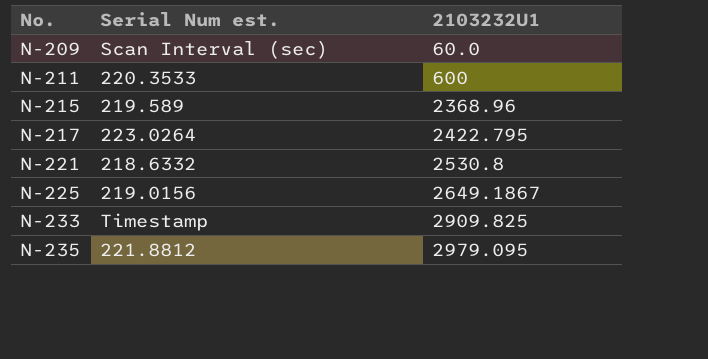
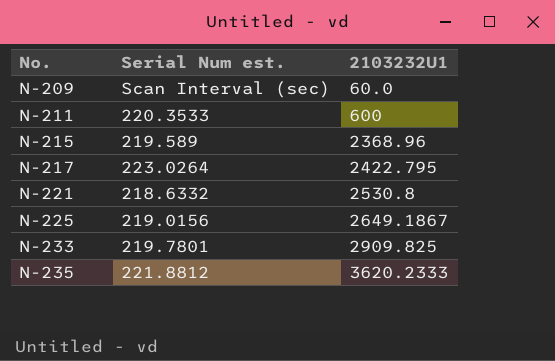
N-233 | Serial Num est.: Timestamp -> 219.7801
N-235 | 2103232U1: 2979.095 -> 3620.2333

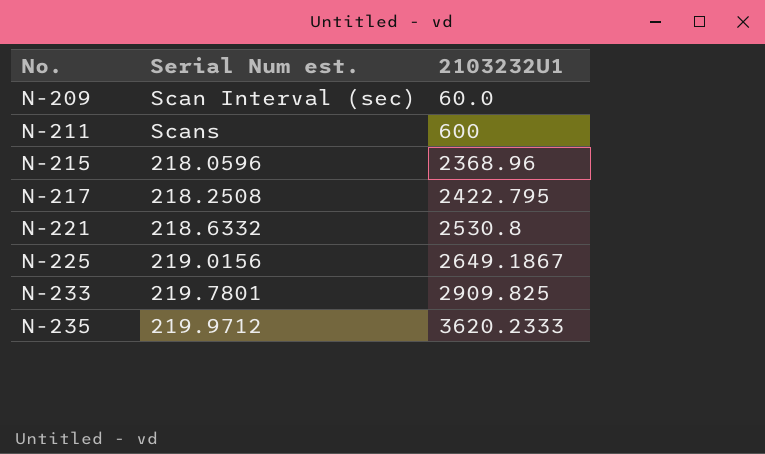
N-211 | Serial Num est.: 220.3533 -> Scans
N-215 | Serial Num est.: 219.589 -> 218.0596
N-217 | Serial Num est.: 223.0264 -> 218.2508
N-235 | Serial Num est.: 221.8812 -> 219.9712

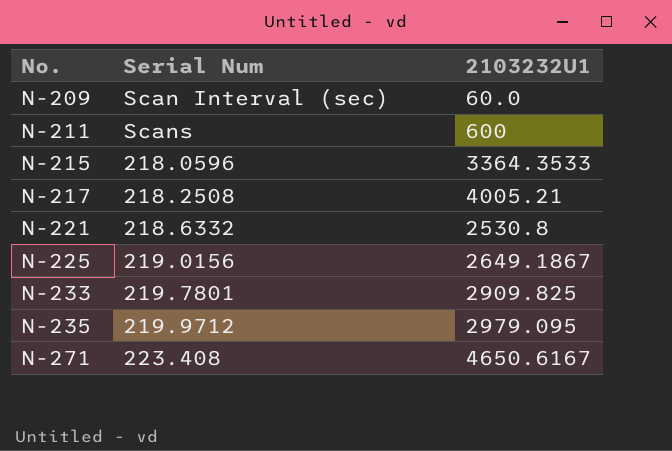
column name: Serial Num est. -> Serial Num
N-215 | 2103232U1: 2368.96 -> 3364.3533
N-217 | 2103232U1: 2422.795 -> 4005.21
N-235 | 2103232U1: 3620.2333 -> 2979.095
row N-271: none -> 223.408 | 4650.6167

